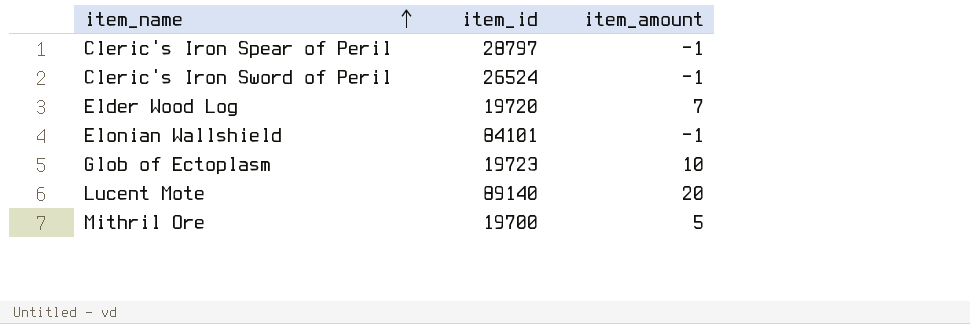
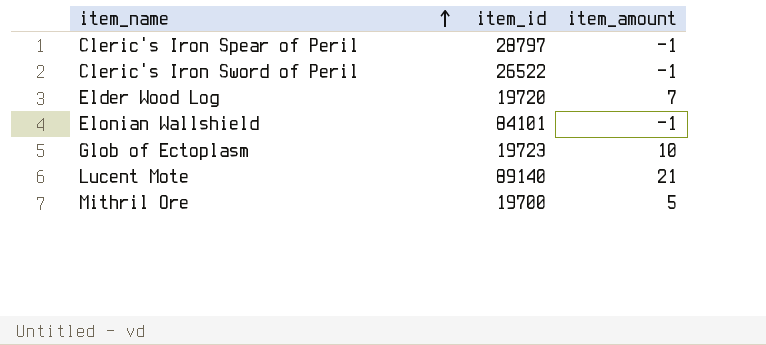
Cleric's Iron Sword of Peril | item_id: 26524 -> 26522
Lucent Mote | item_amount: 20 -> 21

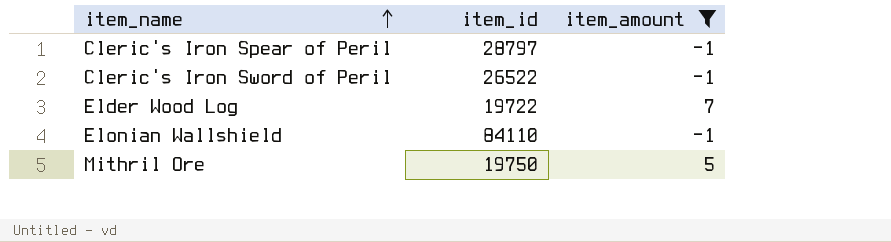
filter: none -> item_amount <= 7
Elder Wood Log | item_id: 19720 -> 19722
Elonian Wallshield | item_id: 84101 -> 84110
Mithril Ore | item_id: 19700 -> 19750

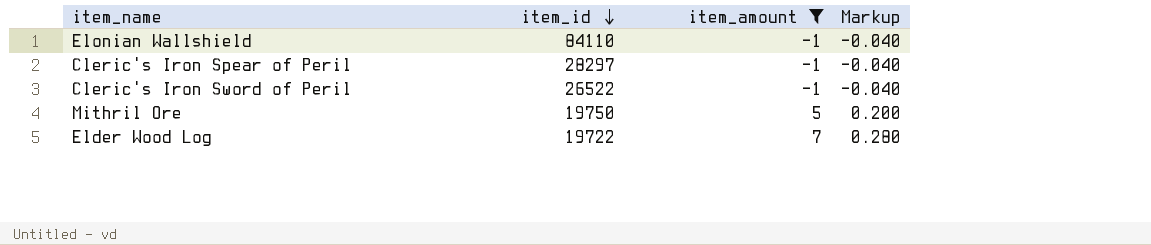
row order: item_name ascending -> item_id descending
column Markup | formula: none -> [item_amount] * 0.04
Cleric's Iron Spear of Peril | item_id: 28797 -> 28297

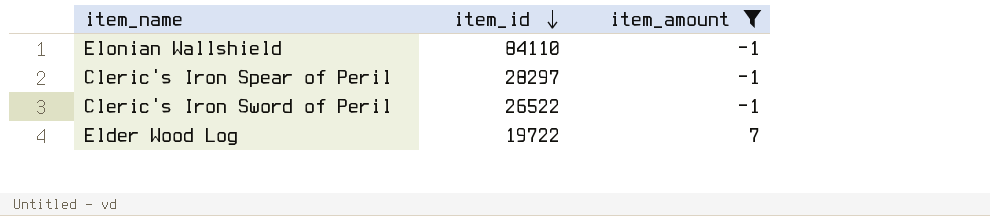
column Markup | formula: [item_amount] * 0.04 -> none
row Mithril Ore: 19750 | 5 | 0.200 -> none

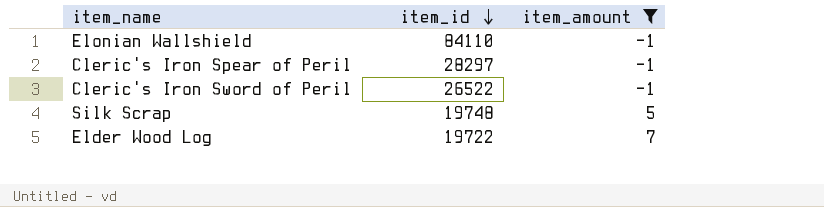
row Silk Scrap: none -> 19748 | 5

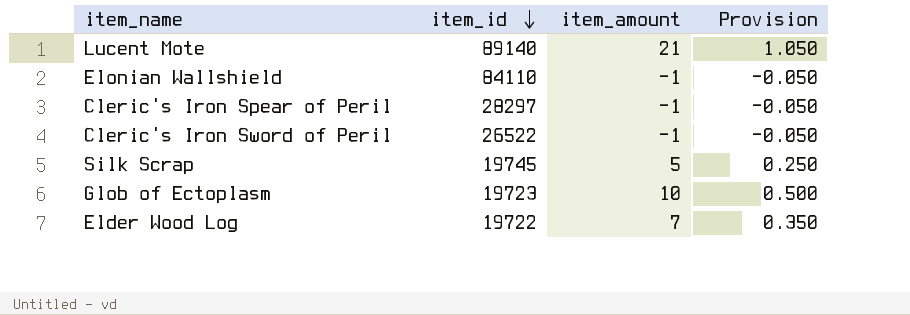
filter: item_amount <= 7 -> none
column Provision | formula: none -> [item_amount] * 0.05
Silk Scrap | item_id: 19748 -> 19745

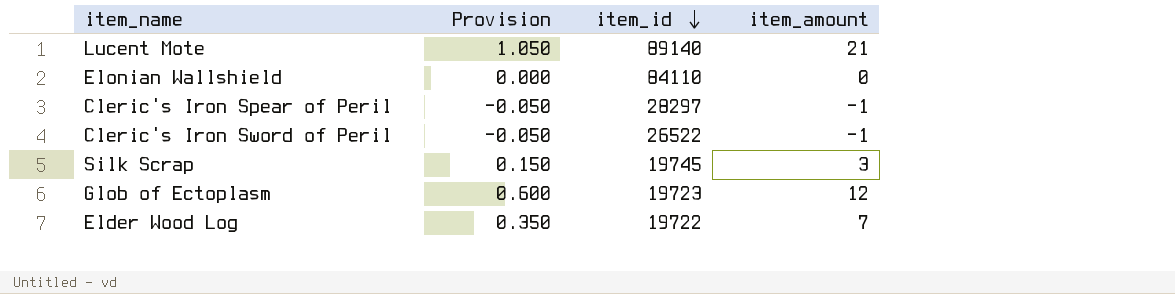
column Provision | position: 4 -> 2
Elonian Wallshield | Provision: -0.050 -> 0.000
Elonian Wallshield | item_amount: -1 -> 0
Silk Scrap | Provision: 0.250 -> 0.150
Silk Scrap | item_amount: 5 -> 3
Glob of Ectoplasm | Provision: 0.500 -> 0.600
Glob of Ectoplasm | item_amount: 10 -> 12

